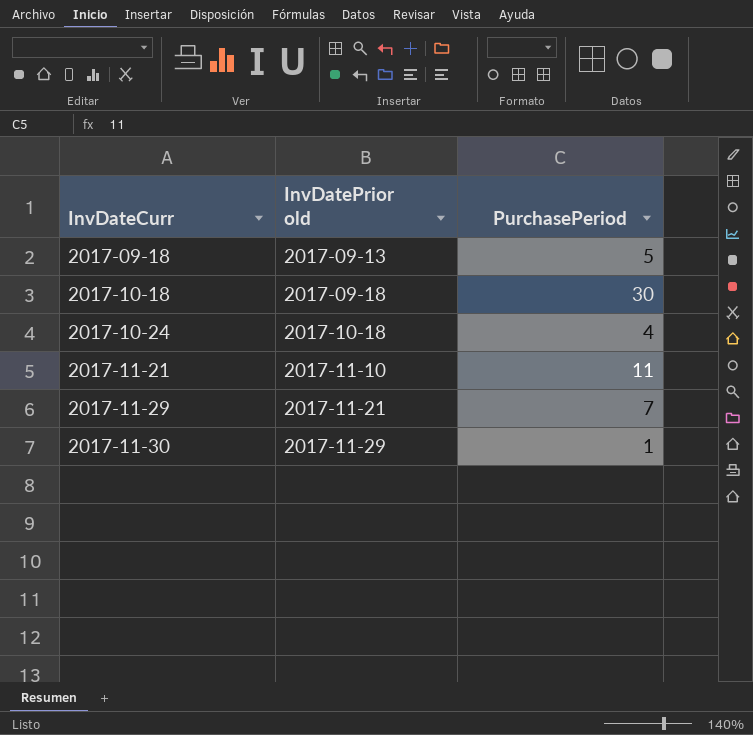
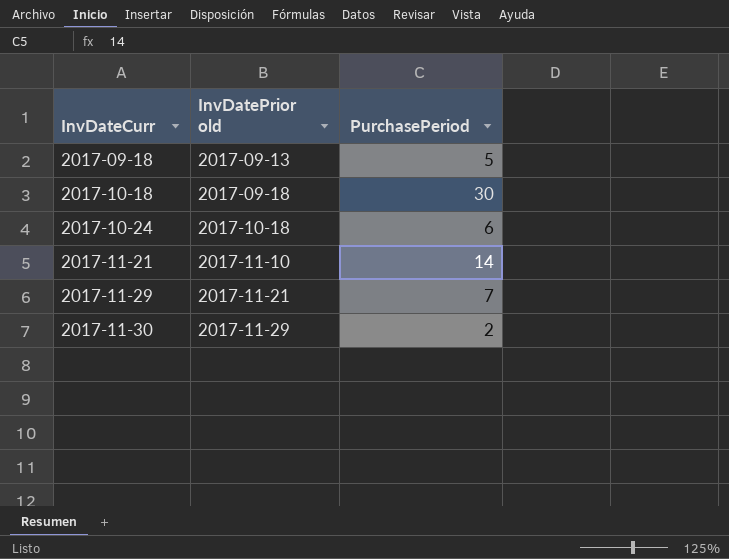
2017-10-24 | PurchasePeriod: 4 -> 6
2017-11-21 | PurchasePeriod: 11 -> 14
2017-11-30 | PurchasePeriod: 1 -> 2

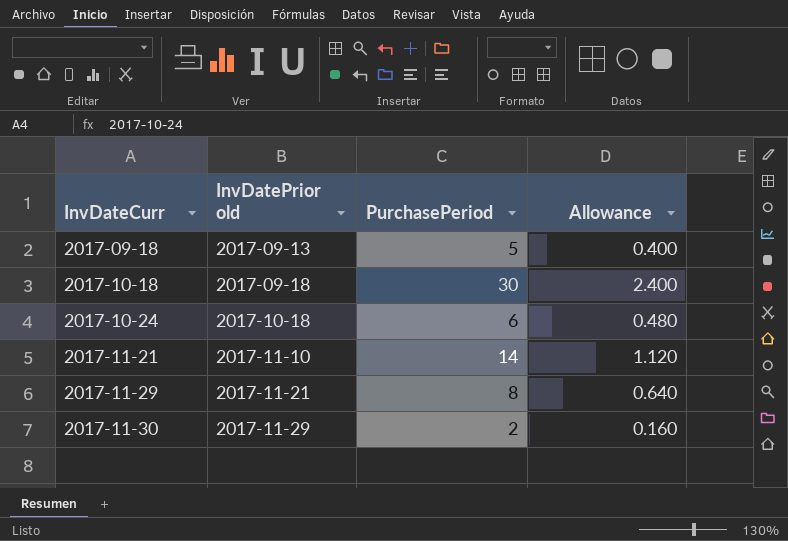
column Allowance | formula: none -> [PurchasePeriod] * 0.08
2017-11-29 | PurchasePeriod: 7 -> 8

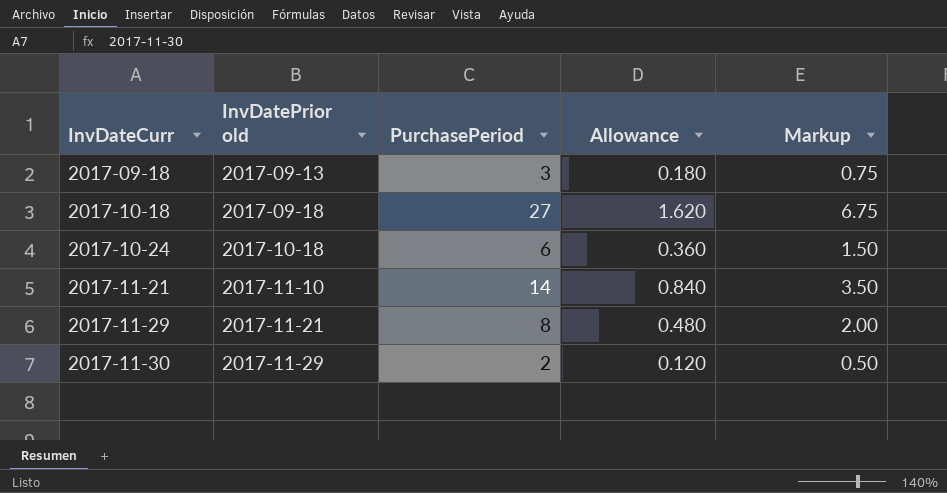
column Allowance | formula: [PurchasePeriod] * 0.08 -> [PurchasePeriod] * 0.06
column Markup | formula: none -> [PurchasePeriod] * 0.25
2017-09-18 | PurchasePeriod: 5 -> 3
2017-10-18 | PurchasePeriod: 30 -> 27

